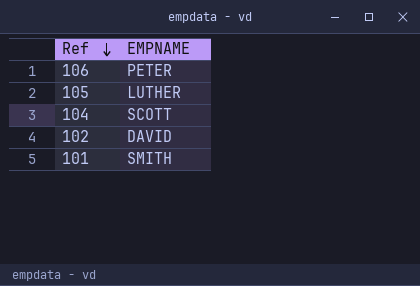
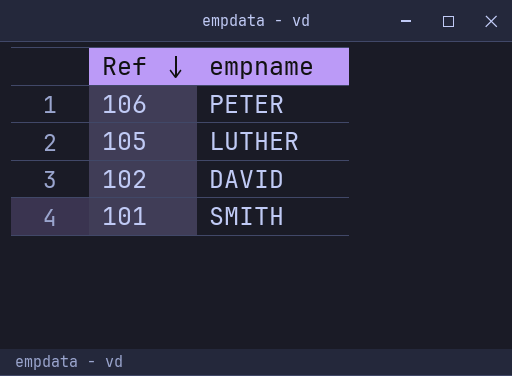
column name: EMPNAME -> empname
row 104: SCOTT -> none

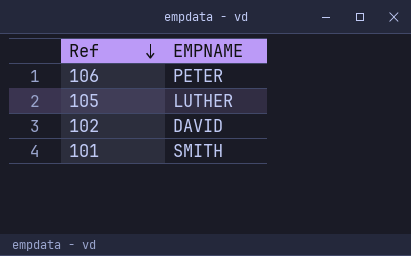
column name: empname -> EMPNAME

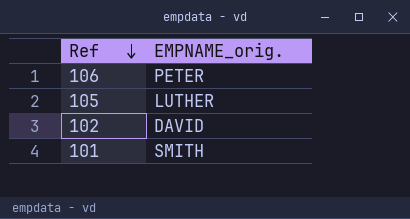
column name: EMPNAME -> EMPNAME_orig.

